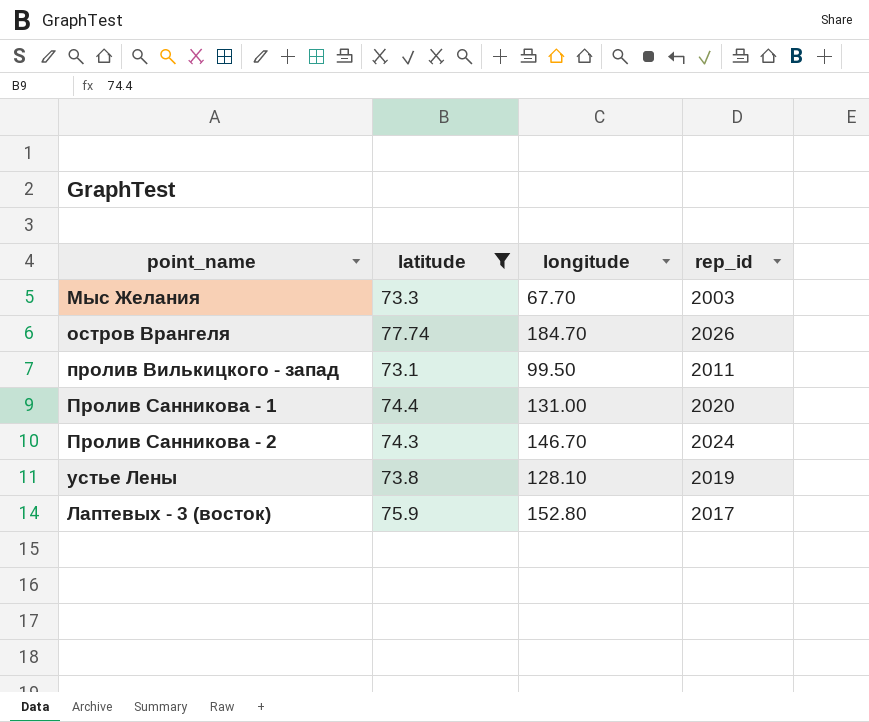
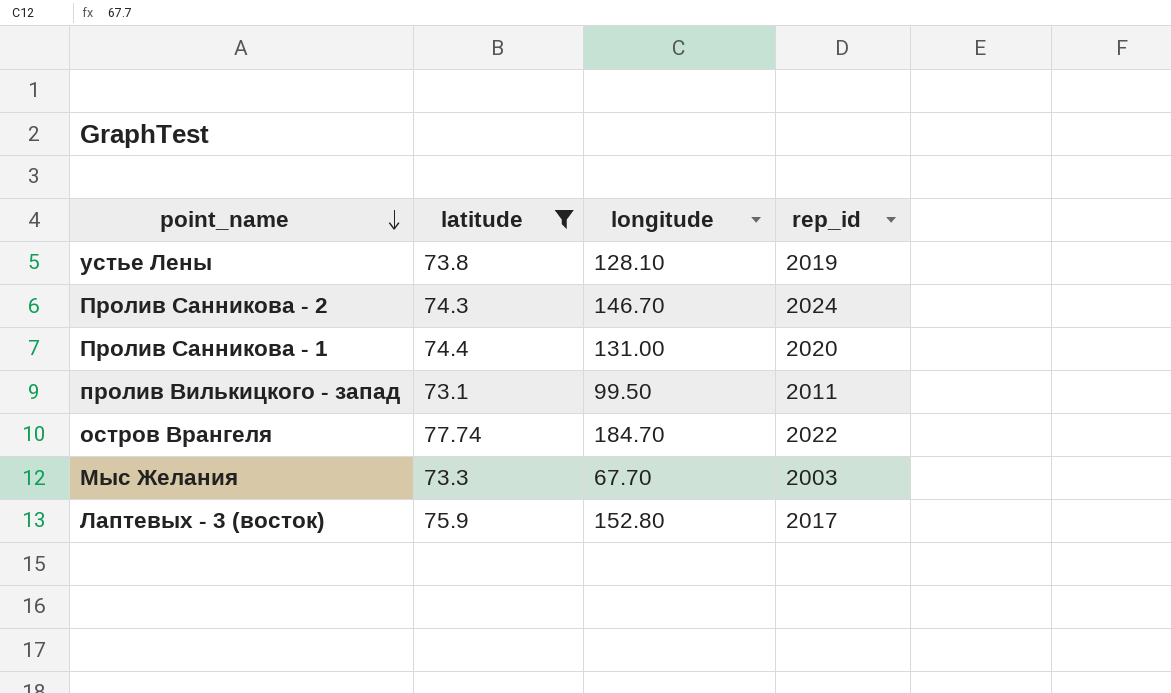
row order: none -> point_name descending
остров Врангеля | rep_id: 2026 -> 2022

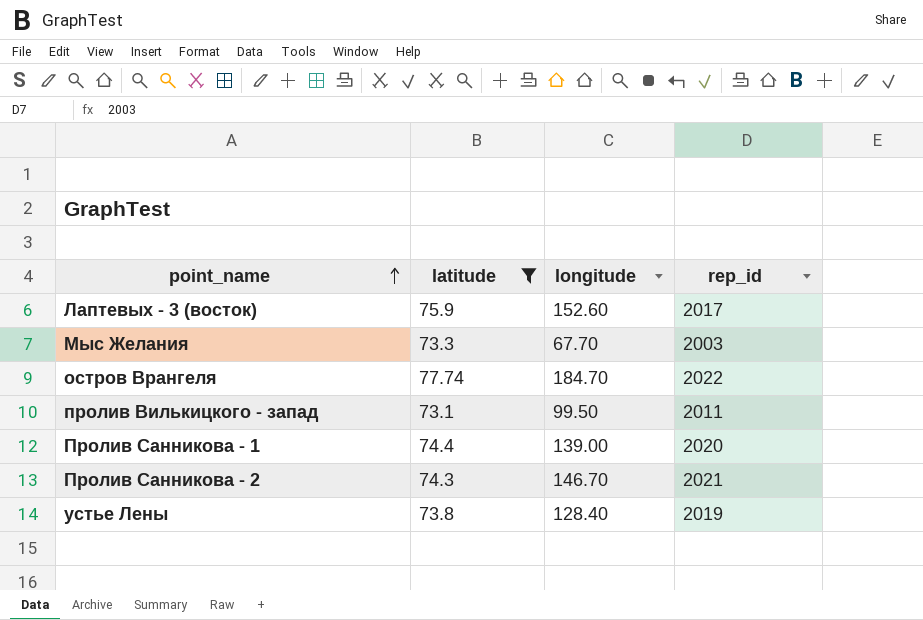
row order: point_name descending -> point_name ascending
Лаптевых - 3 (восток) | longitude: 152.80 -> 152.60
Пролив Санникова - 1 | longitude: 131.00 -> 139.00
Пролив Санникова - 2 | rep_id: 2024 -> 2021
устье Лены | longitude: 128.10 -> 128.40

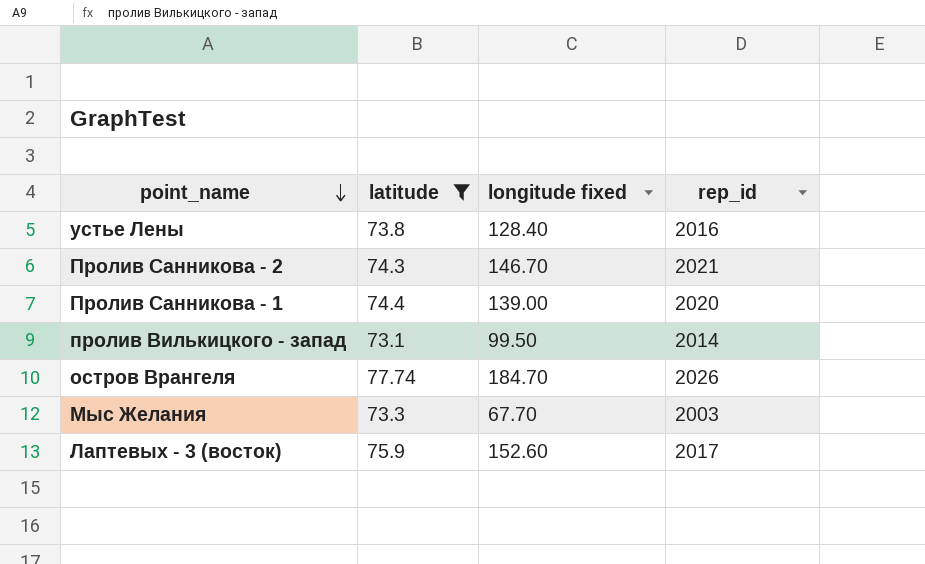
row order: point_name ascending -> point_name descending
column name: longitude -> longitude fixed
устье Лены | rep_id: 2019 -> 2016
пролив Вилькицкого - запад | rep_id: 2011 -> 2014
остров Врангеля | rep_id: 2022 -> 2026

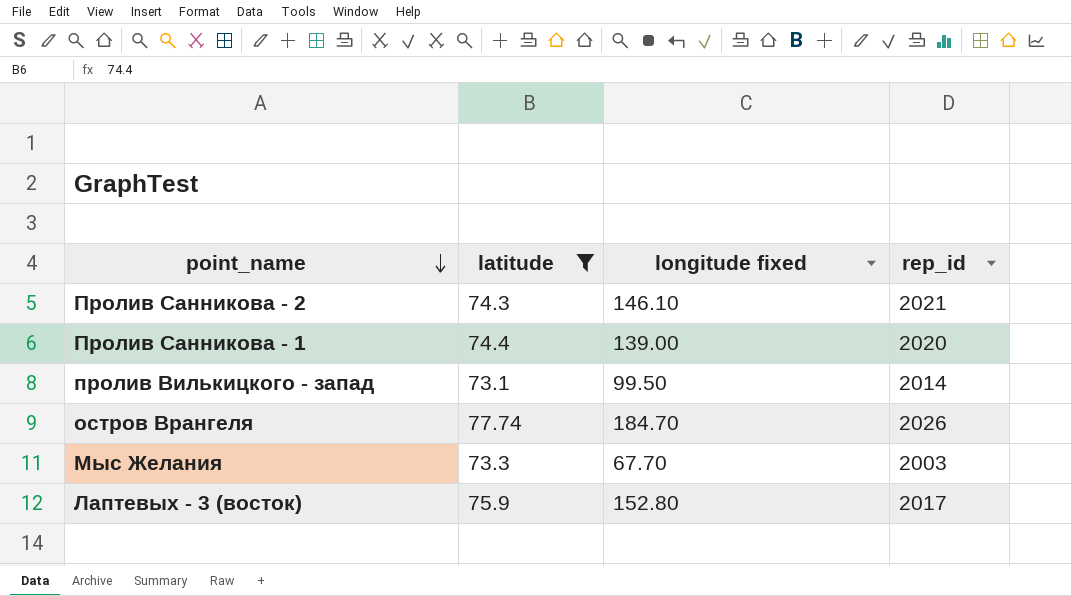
row устье Лены: 73.8 | 128.40 | 2016 -> none
Пролив Санникова - 2 | longitude fixed: 146.70 -> 146.10
Лаптевых - 3 (восток) | longitude fixed: 152.60 -> 152.80

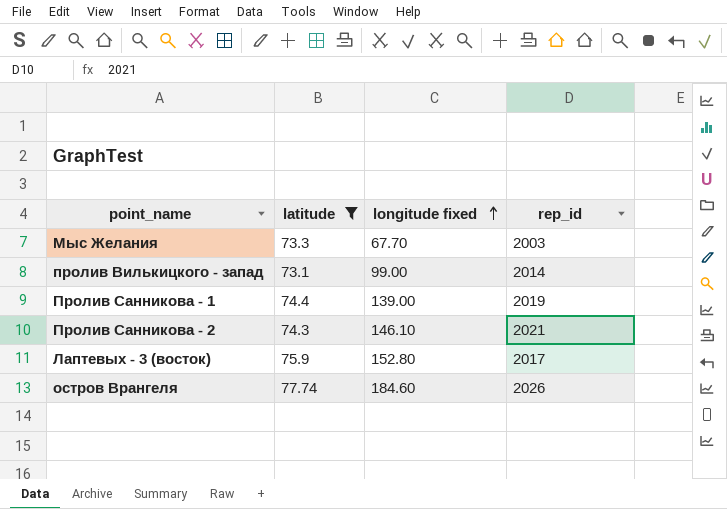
row order: point_name descending -> longitude fixed ascending
пролив Вилькицкого - запад | longitude fixed: 99.50 -> 99.00
Пролив Санникова - 1 | rep_id: 2020 -> 2019
остров Врангеля | longitude fixed: 184.70 -> 184.60

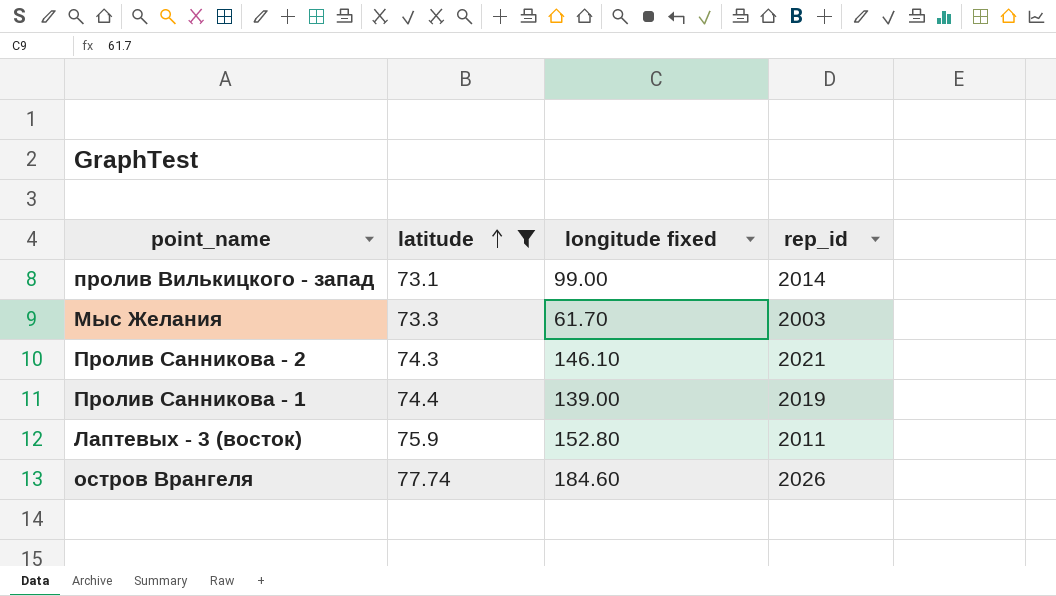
row order: longitude fixed ascending -> latitude ascending
Мыс Желания | longitude fixed: 67.70 -> 61.70
Лаптевых - 3 (восток) | rep_id: 2017 -> 2011

